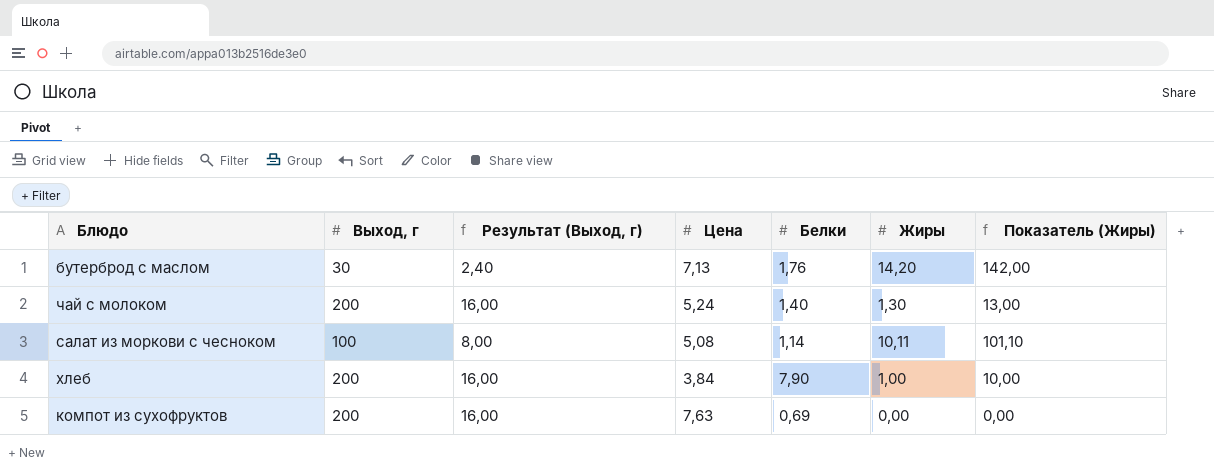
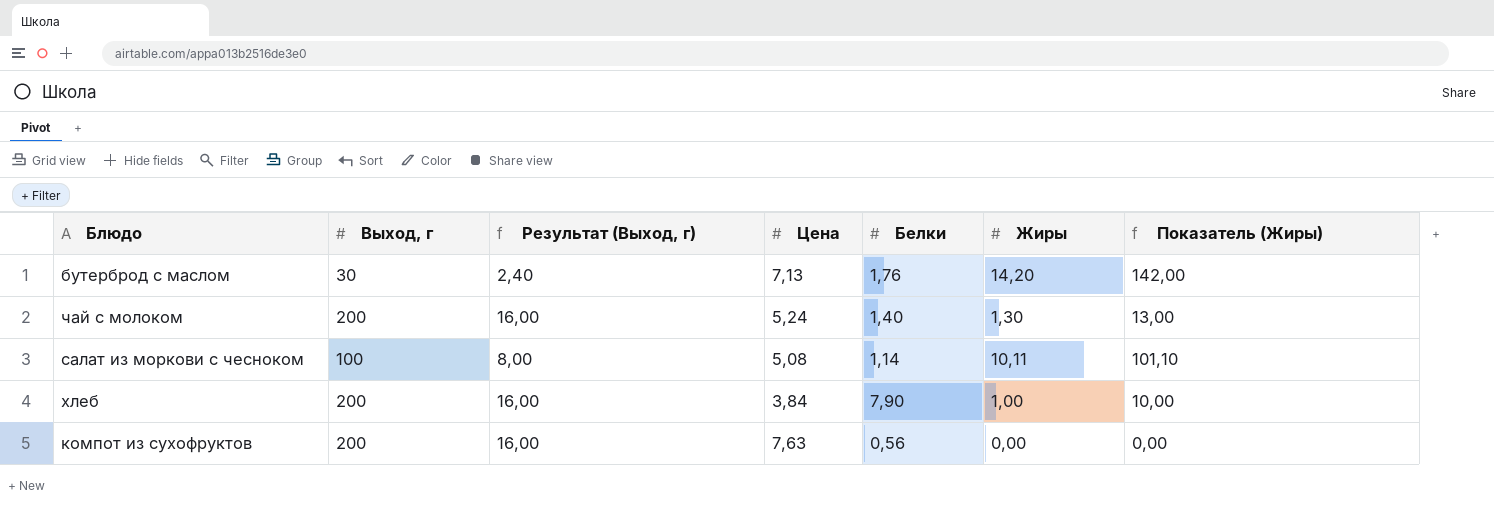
компот из сухофруктов | Белки: 0,69 -> 0,56

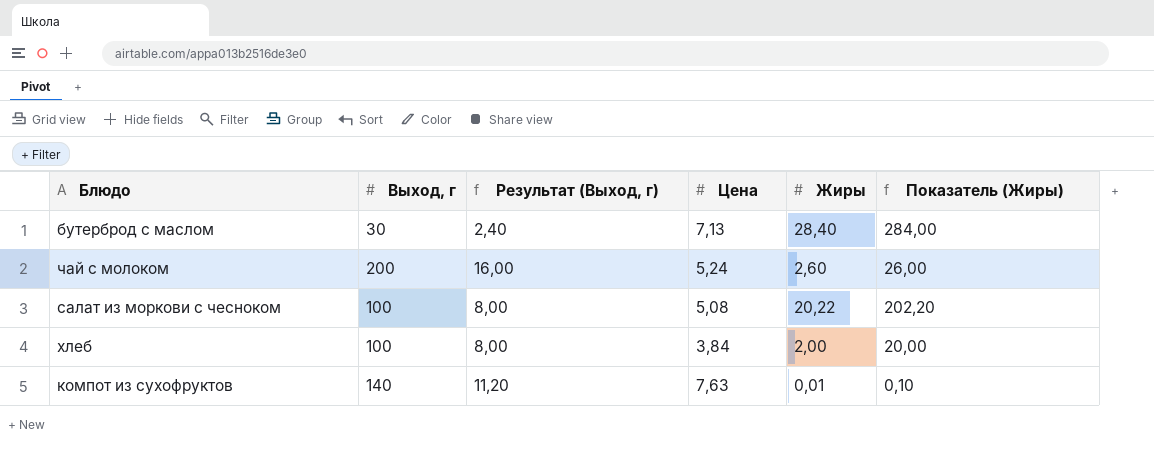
column Белки | position: 5 -> none
бутерброд с маслом | Жиры: 14,20 -> 28,40
бутерброд с маслом | Показатель (Жиры): 142,00 -> 284,00
чай с молоком | Жиры: 1,30 -> 2,60
чай с молоком | Показатель (Жиры): 13,00 -> 26,00
салат из моркови с чесноком | Жиры: 10,11 -> 20,22
салат из моркови с чесноком | Показатель (Жиры): 101,10 -> 202,20
хлеб | Выход, г: 200 -> 100
хлеб | Результат (Выход, г): 16,00 -> 8,00
хлеб | Жиры: 1,00 -> 2,00
хлеб | Показатель (Жиры): 10,00 -> 20,00
компот из сухофруктов | Выход, г: 200 -> 140
компот из сухофруктов | Результат (Выход, г): 16,00 -> 11,20
компот из сухофруктов | Жиры: 0,00 -> 0,01
компот из сухофруктов | Показатель (Жиры): 0,00 -> 0,10

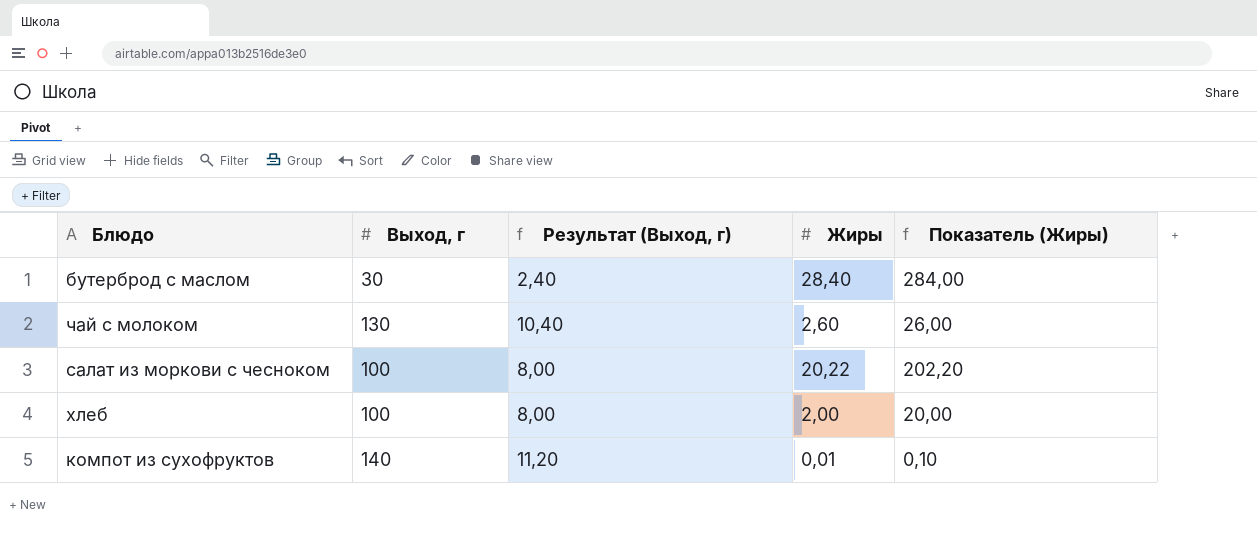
column Цена | position: 4 -> none
чай с молоком | Выход, г: 200 -> 130
чай с молоком | Результат (Выход, г): 16,00 -> 10,40

